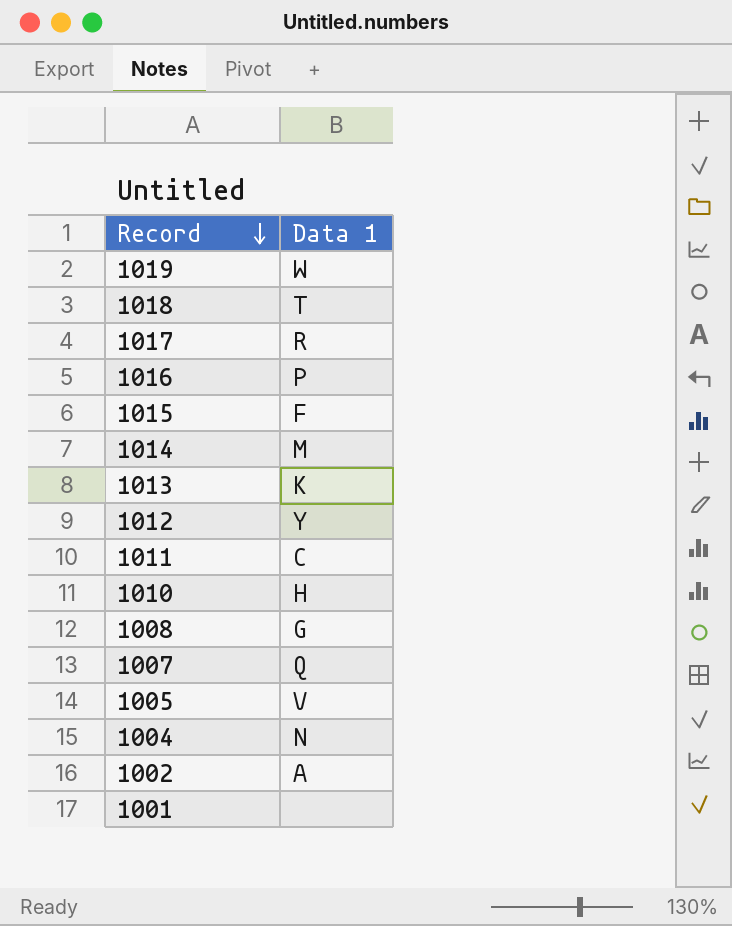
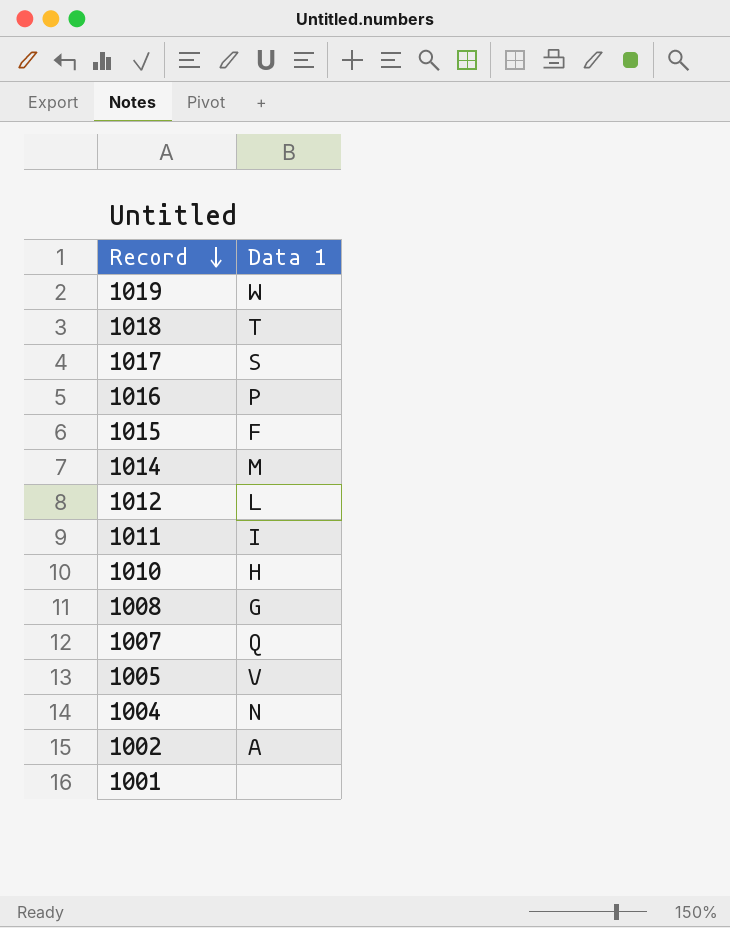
row 1013: K -> none
1017 | Data 1: R -> S
1012 | Data 1: Y -> L
1011 | Data 1: C -> I

